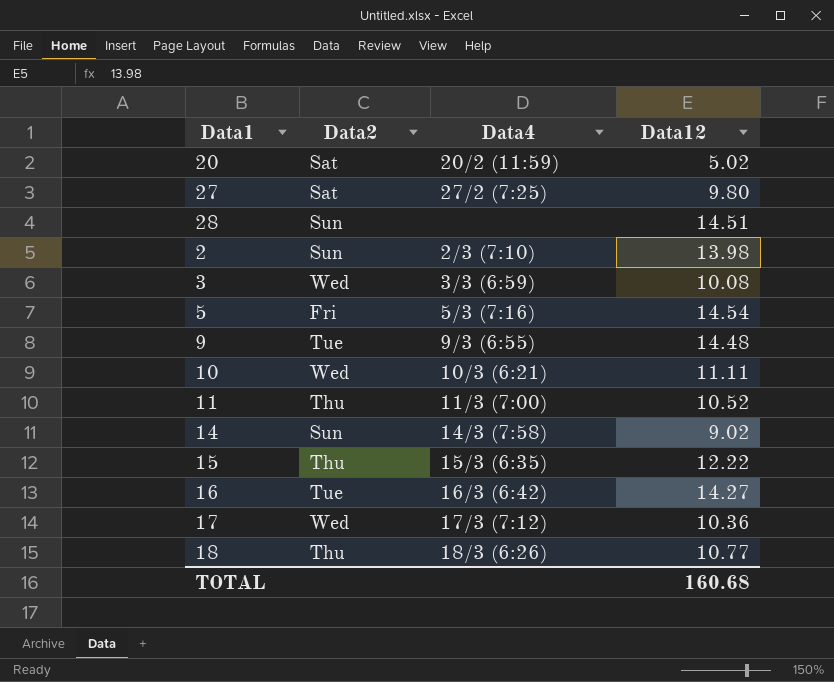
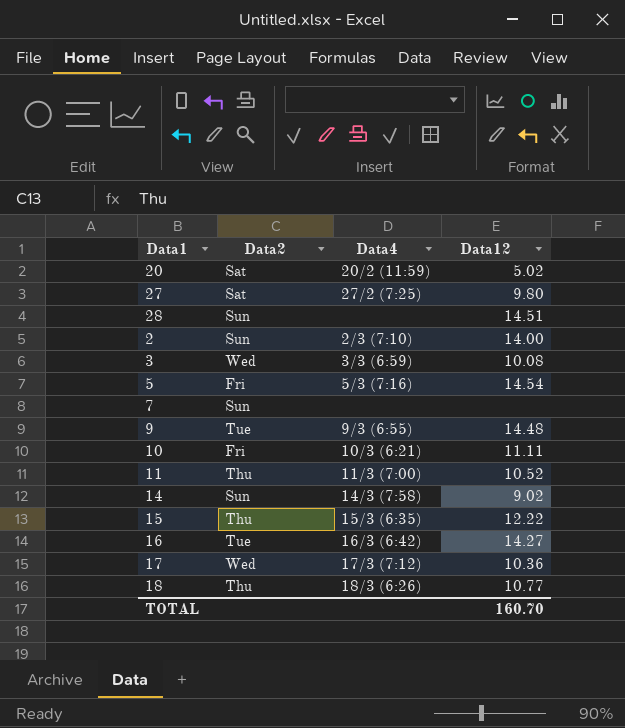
2 | Data12: 13.98 -> 14.00
row 7: none -> Sun | none | none
10 | Data2: Wed -> Fri
TOTAL | Data12: 160.68 -> 160.70

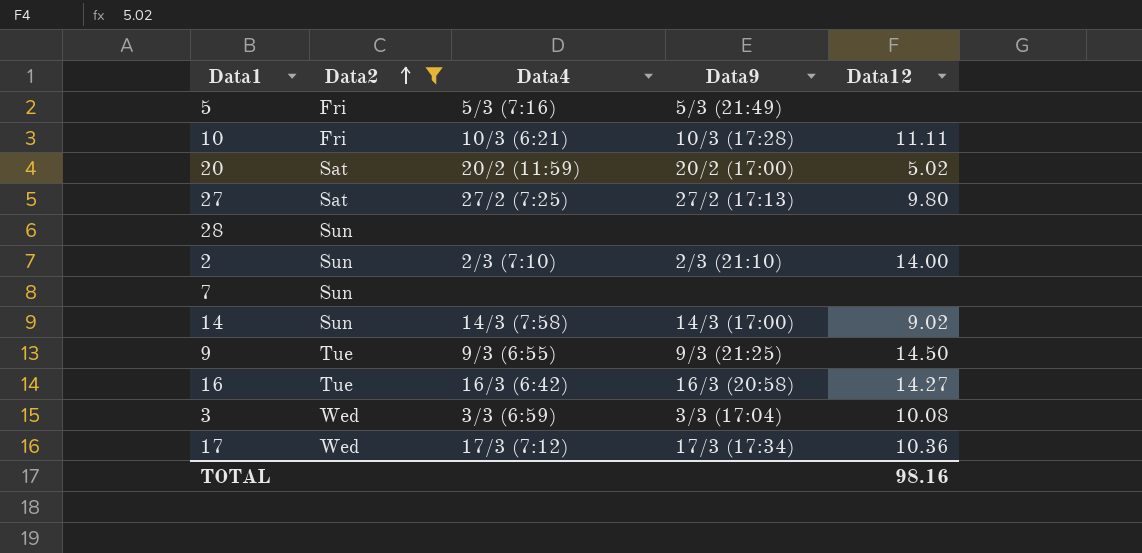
filter: none -> Data2 != Thu
row order: none -> Data2 ascending
column Data9 | position: none -> 4
5 | Data12: 14.54 -> none
28 | Data12: 14.51 -> none
9 | Data12: 14.48 -> 14.50
TOTAL | Data12: 160.70 -> 98.16

